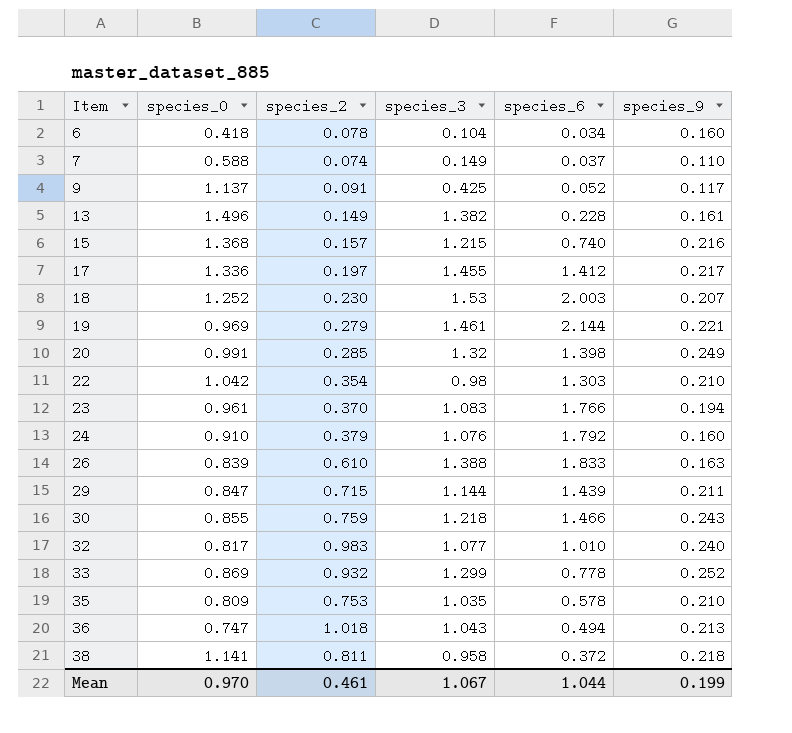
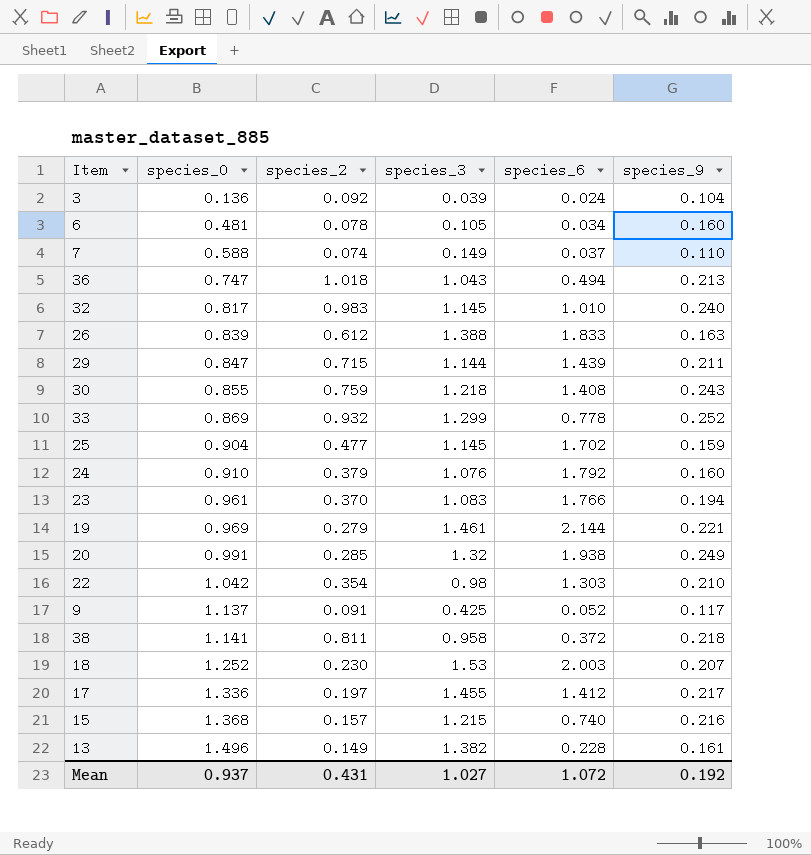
row order: Item ascending -> species_0 ascending
row 35: 0.809 | 0.753 | 1.035 | 0.578 | 0.210 -> none
row 3: none -> 0.136 | 0.092 | 0.039 | 0.024 | 0.104
6 | species_0: 0.418 -> 0.481
6 | species_3: 0.104 -> 0.105
32 | species_3: 1.077 -> 1.145
26 | species_2: 0.610 -> 0.612
30 | species_6: 1.466 -> 1.408
row 25: none -> 0.904 | 0.477 | 1.145 | 1.702 | 0.159
20 | species_6: 1.398 -> 1.938
Mean | species_0: 0.970 -> 0.937
Mean | species_2: 0.461 -> 0.431
Mean | species_3: 1.067 -> 1.027
Mean | species_6: 1.044 -> 1.072
Mean | species_9: 0.199 -> 0.192

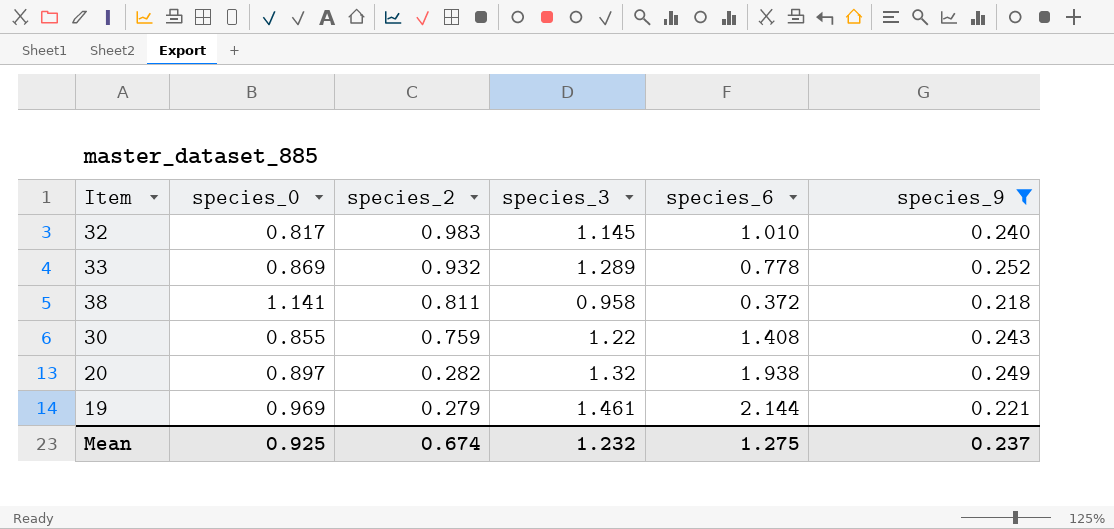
filter: none -> species_9 >= 0.218
row order: species_0 ascending -> species_2 descending
33 | species_3: 1.299 -> 1.289
30 | species_3: 1.218 -> 1.22
20 | species_0: 0.991 -> 0.897
20 | species_2: 0.285 -> 0.282
Mean | species_0: 0.937 -> 0.925
Mean | species_2: 0.431 -> 0.674
Mean | species_3: 1.027 -> 1.232
Mean | species_6: 1.072 -> 1.275
Mean | species_9: 0.192 -> 0.237

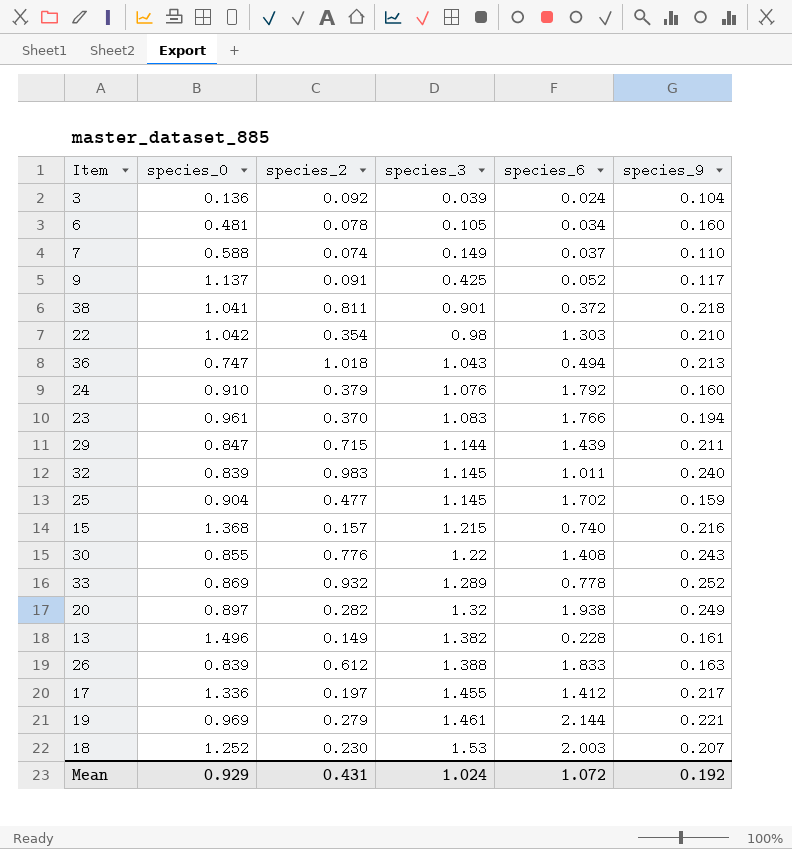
filter: species_9 >= 0.218 -> none
row order: species_2 descending -> species_3 ascending
38 | species_0: 1.141 -> 1.041
38 | species_3: 0.958 -> 0.901
32 | species_0: 0.817 -> 0.839
32 | species_6: 1.010 -> 1.011
30 | species_2: 0.759 -> 0.776
Mean | species_0: 0.925 -> 0.929
Mean | species_2: 0.674 -> 0.431
Mean | species_3: 1.232 -> 1.024
Mean | species_6: 1.275 -> 1.072
Mean | species_9: 0.237 -> 0.192

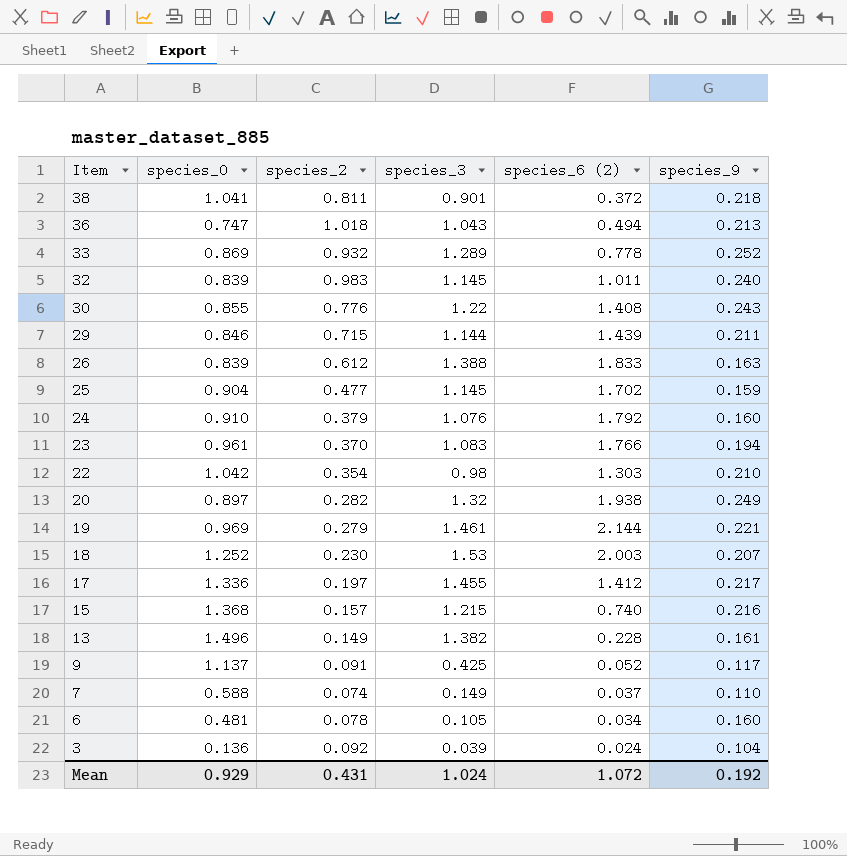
row order: species_3 ascending -> Item descending
column name: species_6 -> species_6 (2)
29 | species_0: 0.847 -> 0.846

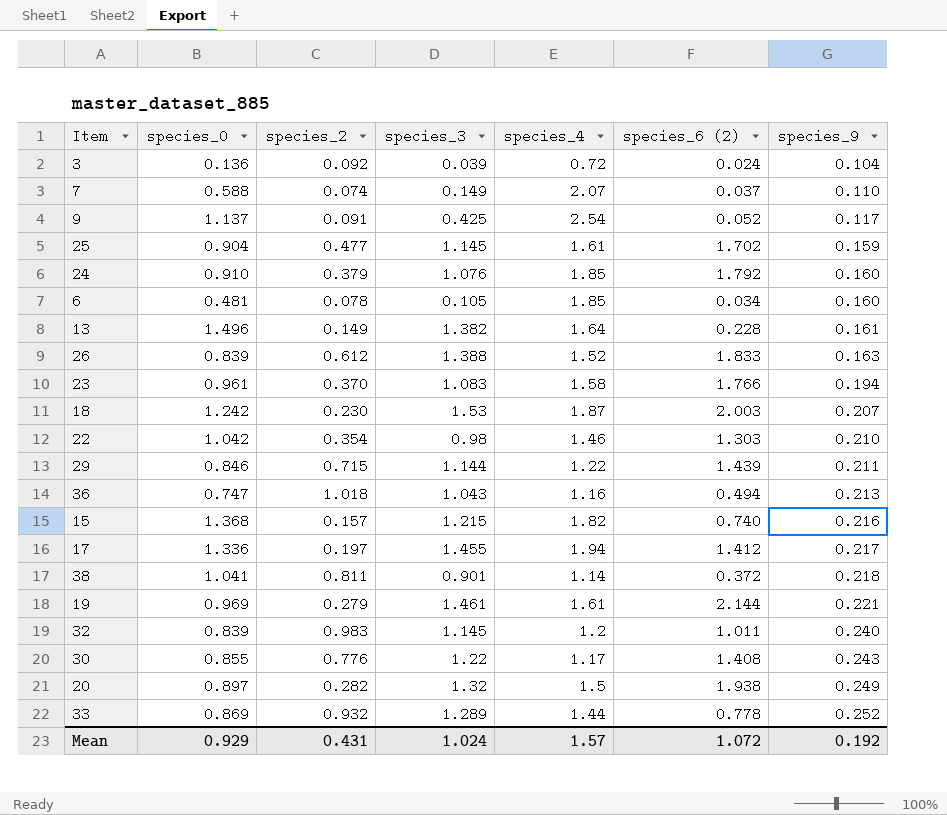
row order: Item descending -> species_9 ascending
column species_4 | position: none -> 5
18 | species_0: 1.252 -> 1.242

